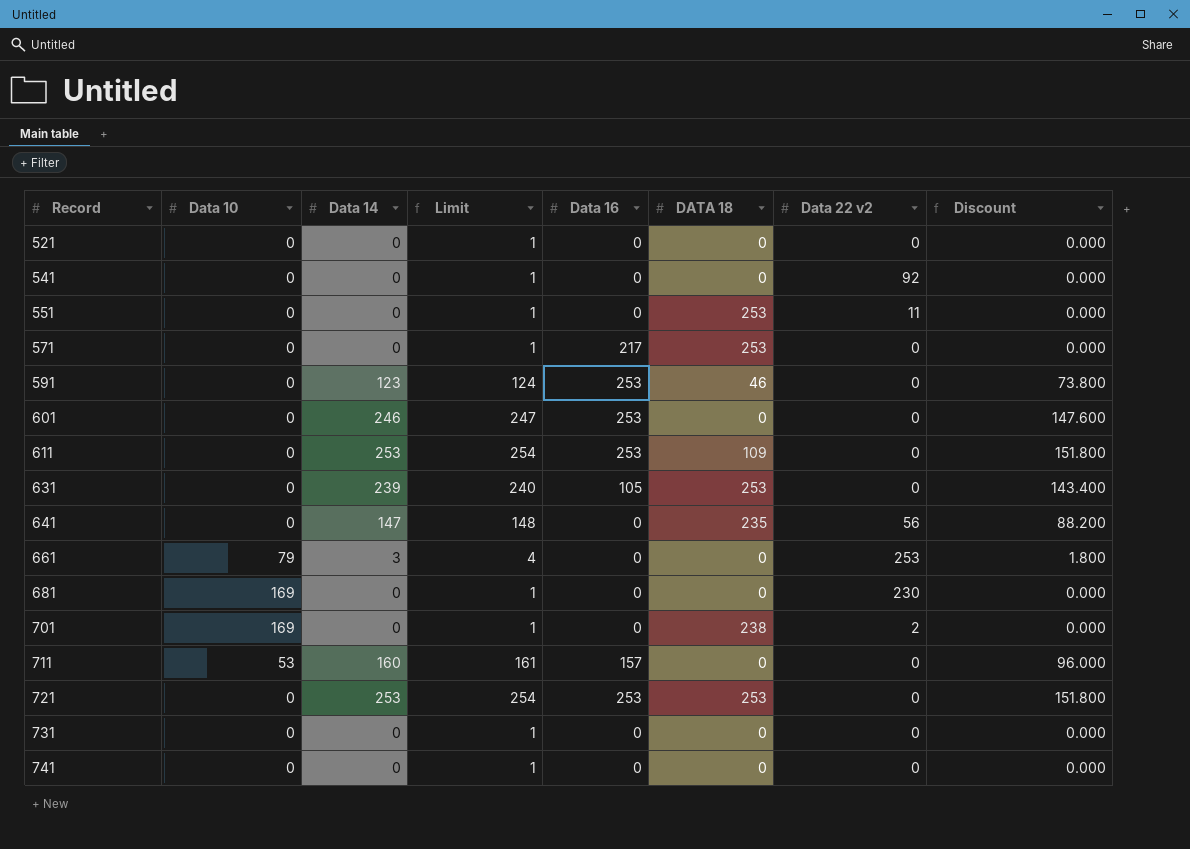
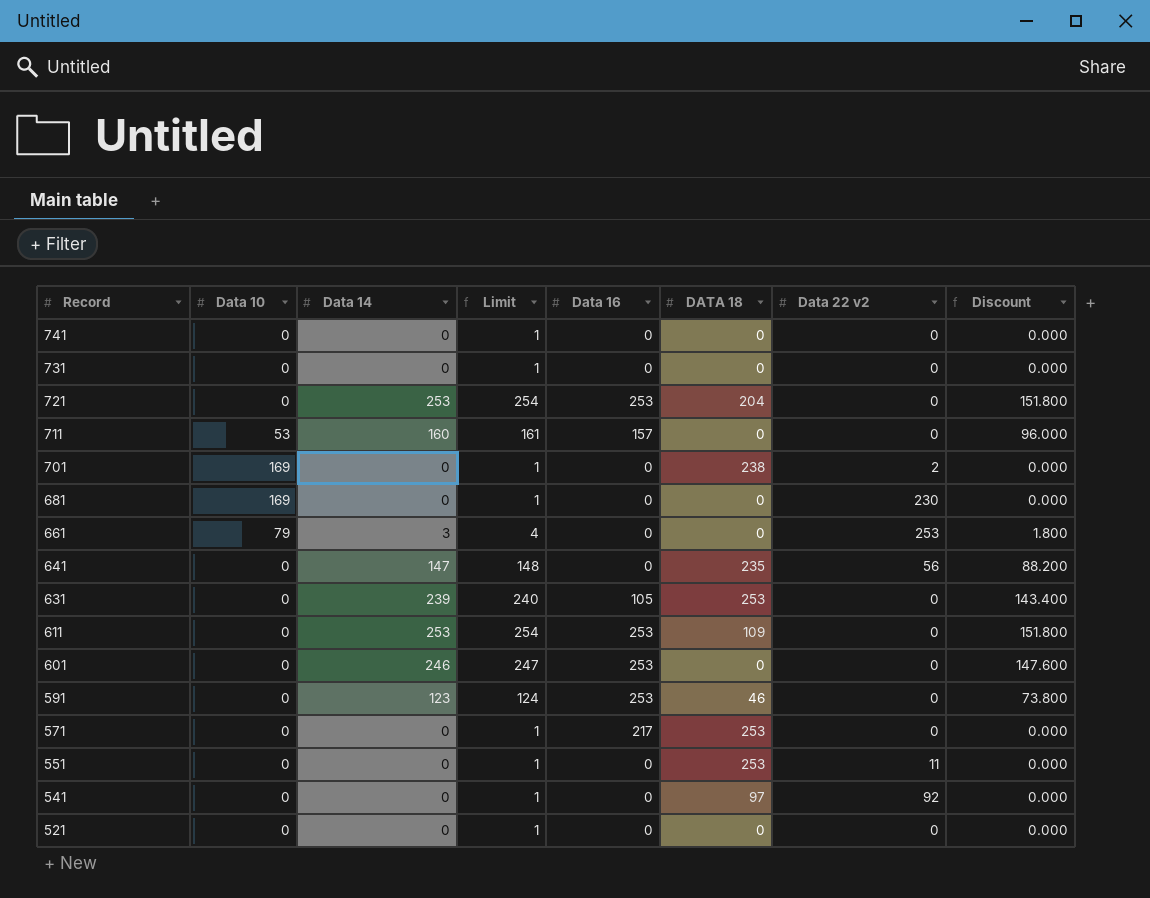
row order: Record ascending -> Record descending
721 | DATA 18: 253 -> 204
541 | DATA 18: 0 -> 97

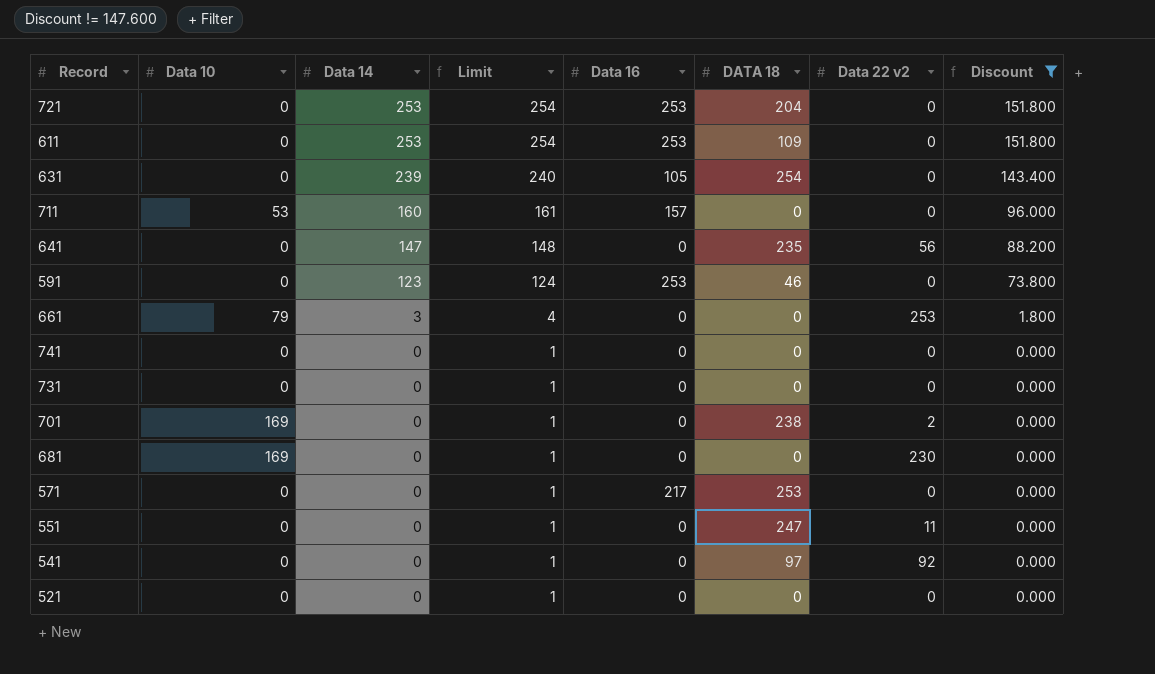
filter: none -> Discount != 147.600
row order: Record descending -> Data 14 descending
631 | DATA 18: 253 -> 254
551 | DATA 18: 253 -> 247

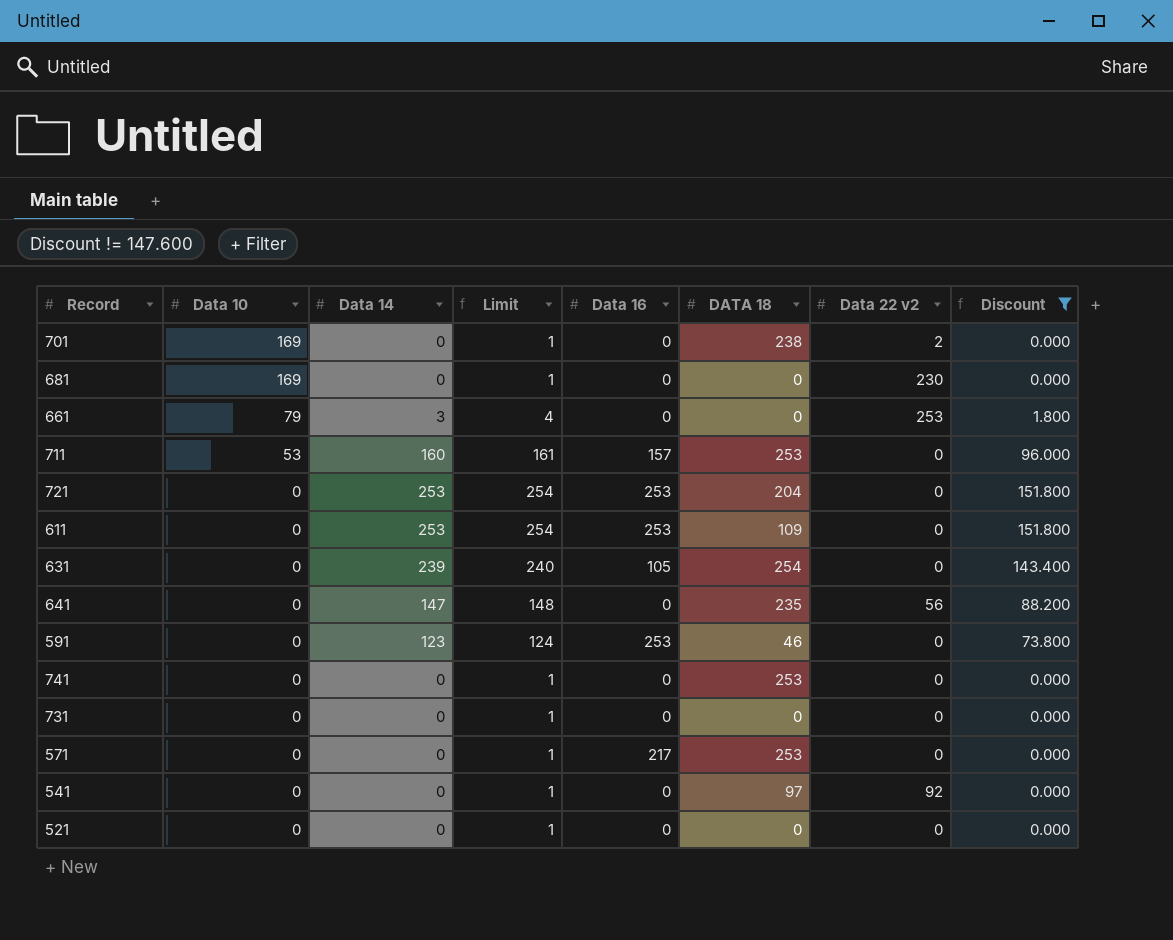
row order: Data 14 descending -> Data 10 descending
row 551: 0 | 0 | 1 | 0 | 247 | 11 | 0.000 -> none
711 | DATA 18: 0 -> 253
741 | DATA 18: 0 -> 253

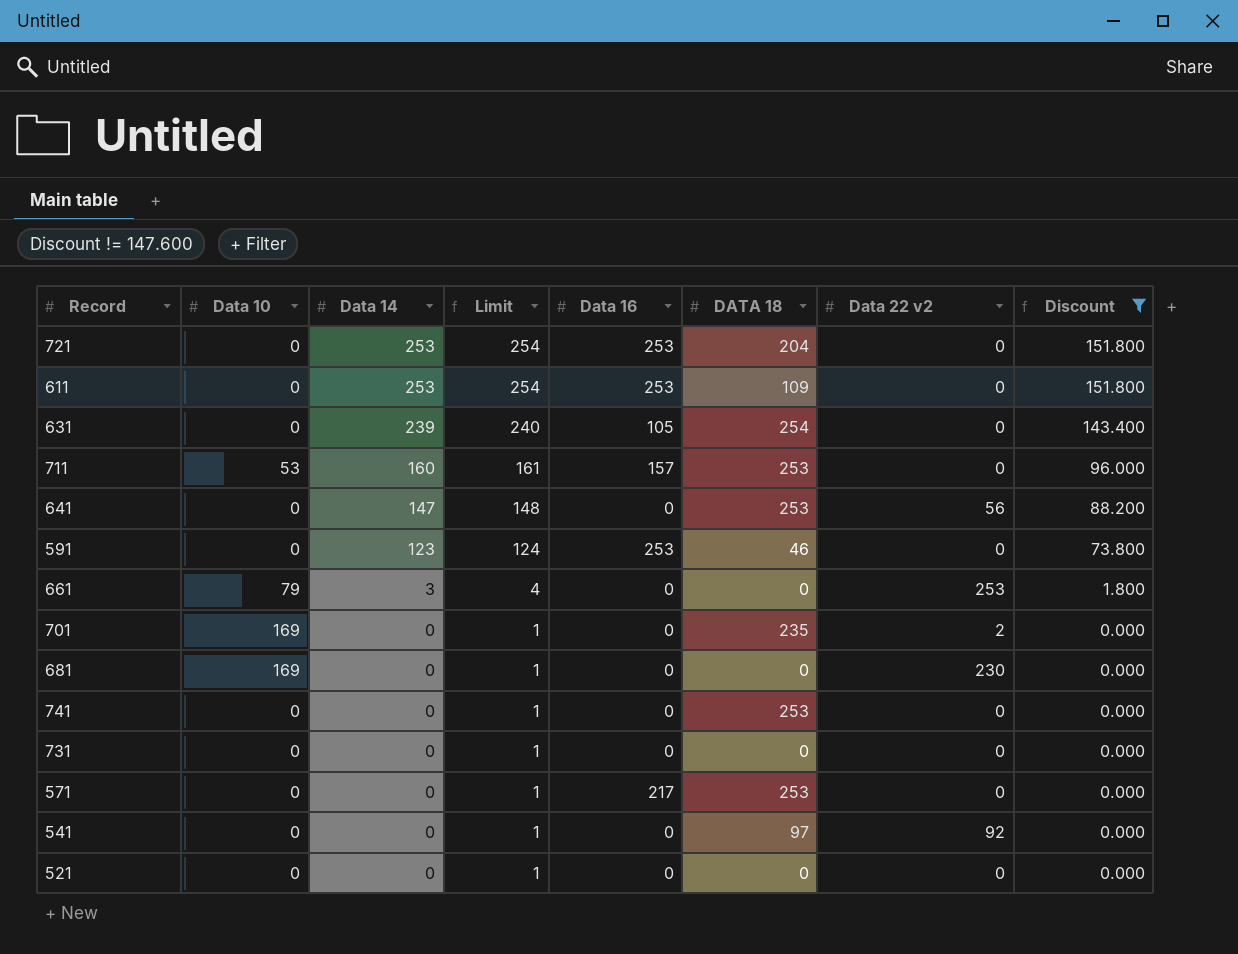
row order: Data 10 descending -> Data 14 descending
641 | DATA 18: 235 -> 253
701 | DATA 18: 238 -> 235

